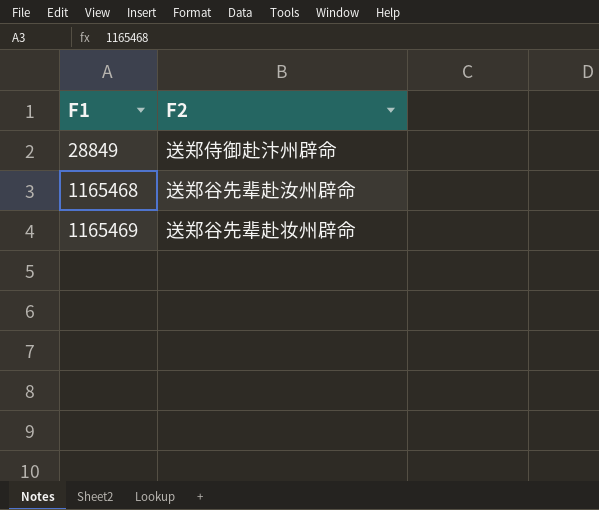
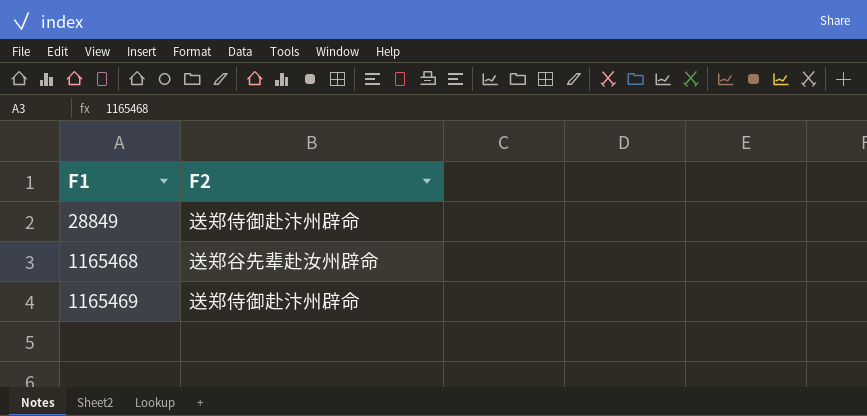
1165469 | F2: 送郑谷先辈赴妆州辟命 -> 送郑侍御赴汴州辟命

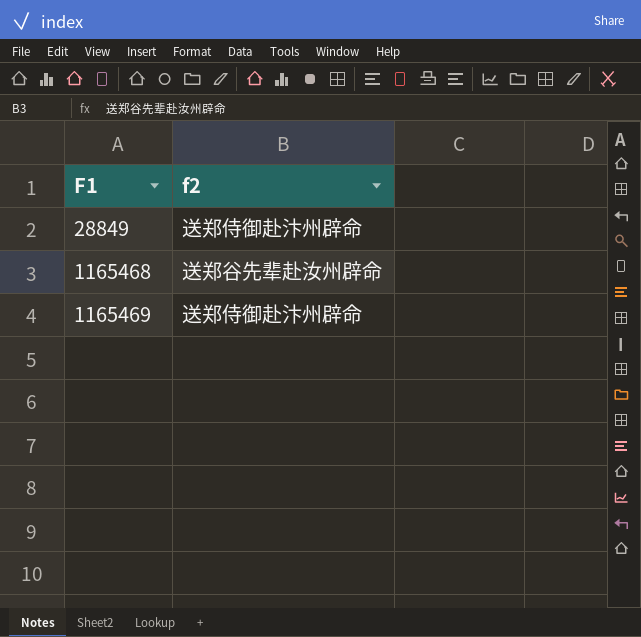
column name: F2 -> f2

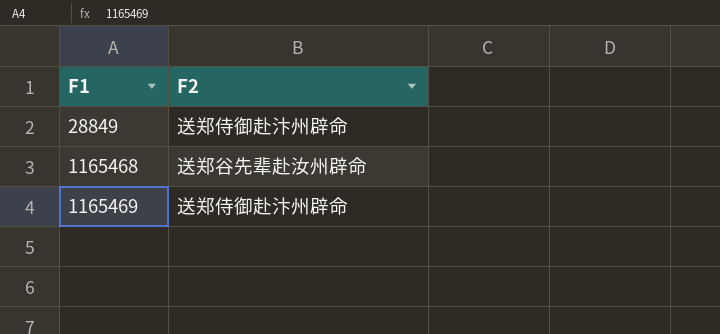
column name: f2 -> F2

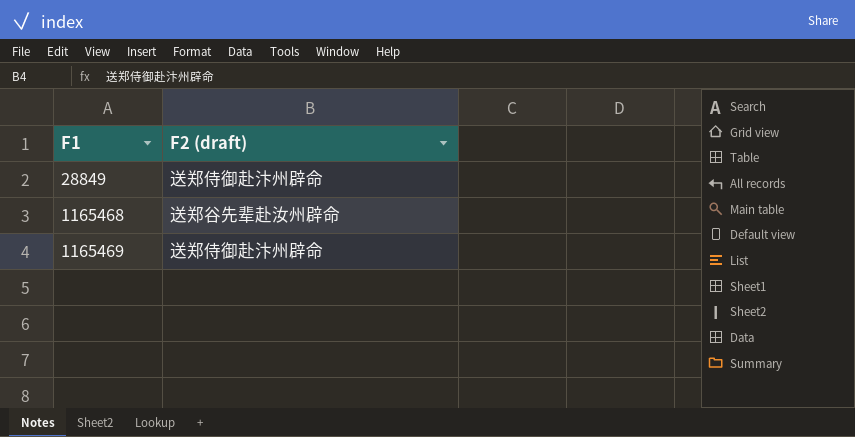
column name: F2 -> F2 (draft)

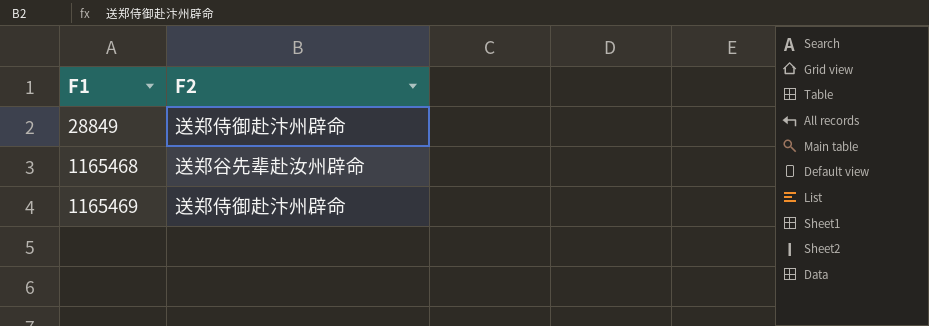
column name: F2 (draft) -> F2

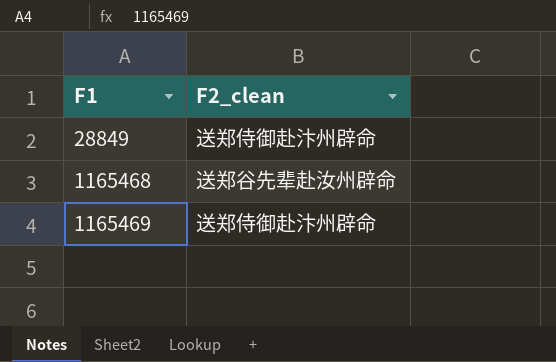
column name: F2 -> F2_clean

